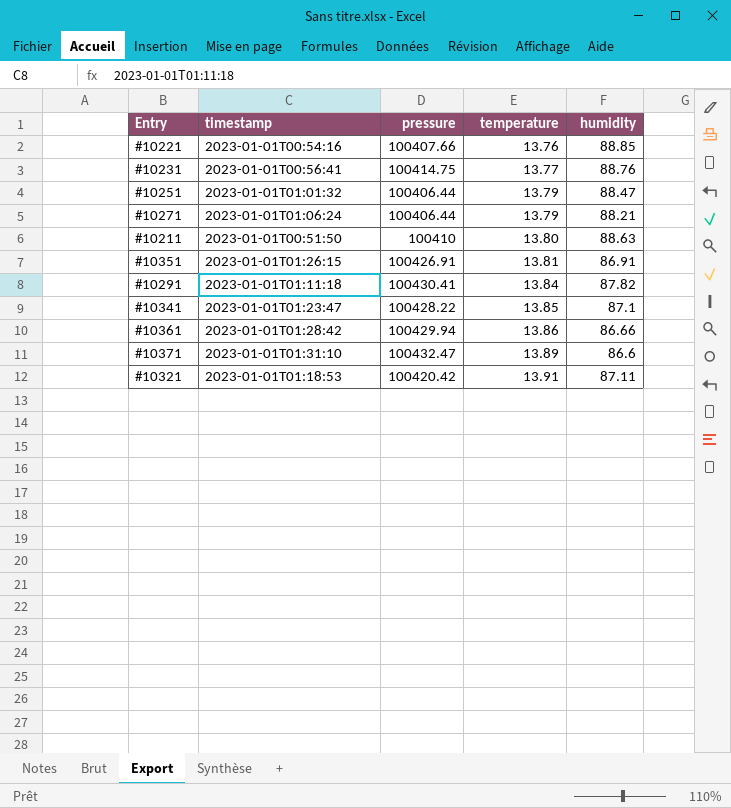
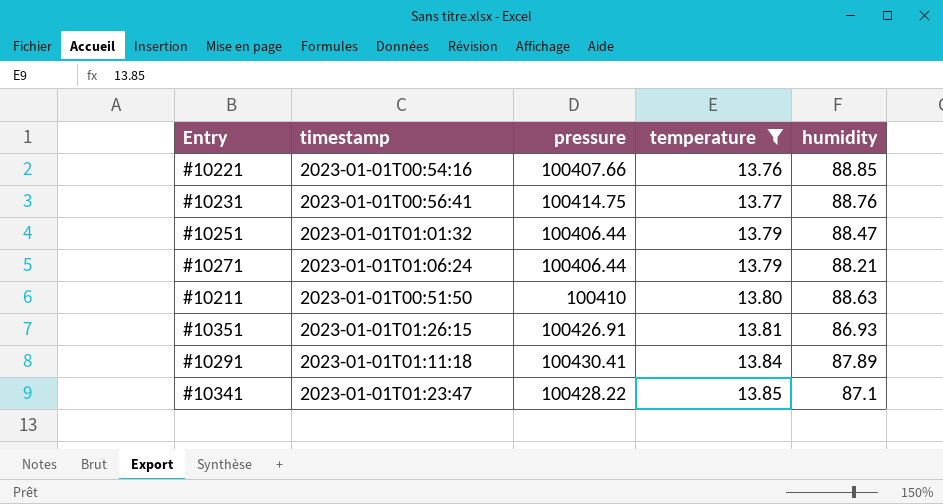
filter: none -> temperature <= 13.85
#10351 | humidity: 86.91 -> 86.93
#10291 | humidity: 87.82 -> 87.89

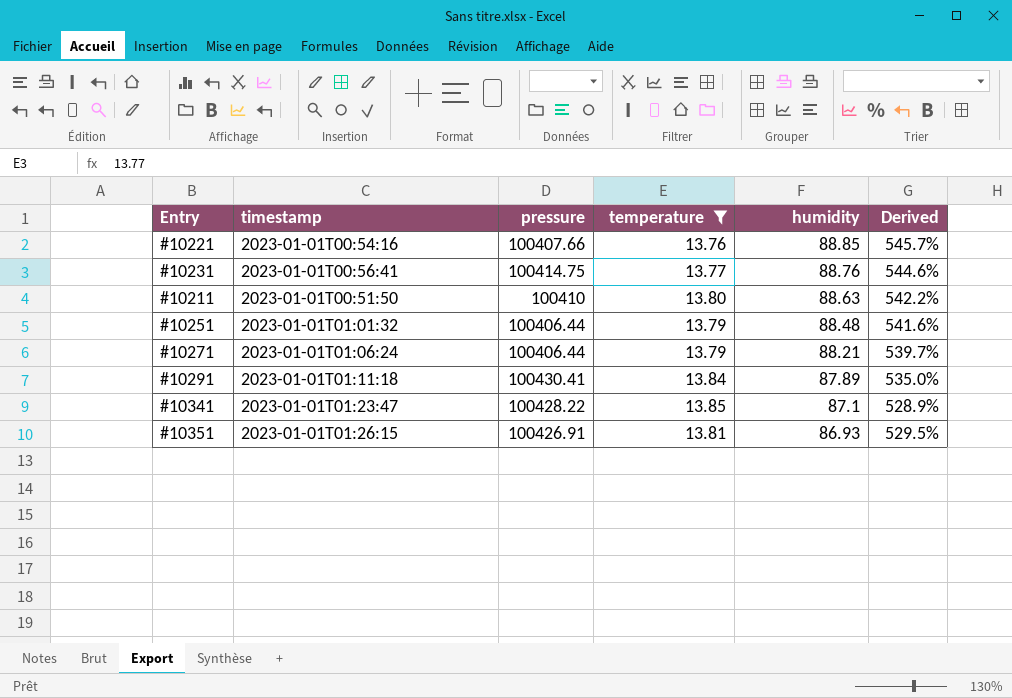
row order: temperature ascending -> humidity descending
column Derived | formula: none -> ([humidity] - [temperature]) / [temperature]
#10251 | humidity: 88.47 -> 88.48

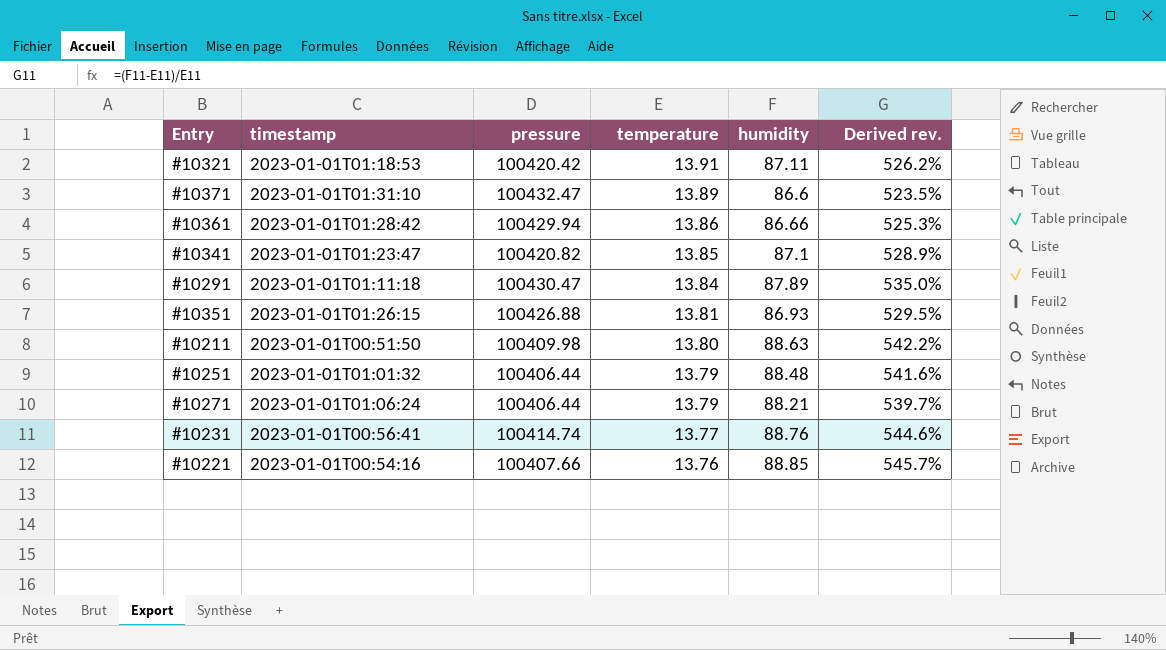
filter: temperature <= 13.85 -> none
row order: humidity descending -> temperature descending
column name: Derived -> Derived rev.
#10341 | pressure: 100428.22 -> 100420.82
#10291 | pressure: 100430.41 -> 100430.47
#10351 | pressure: 100426.91 -> 100426.88
#10211 | pressure: 100410 -> 100409.98
#10231 | pressure: 100414.75 -> 100414.74

